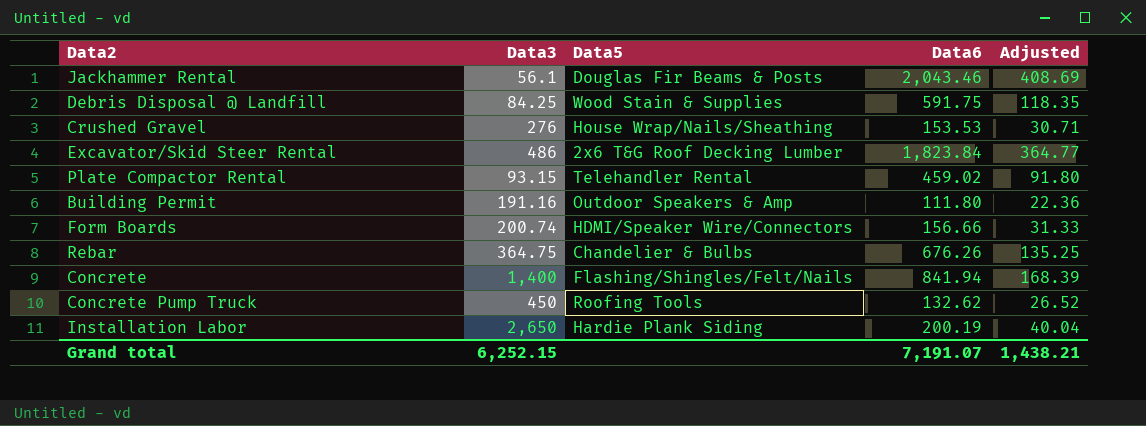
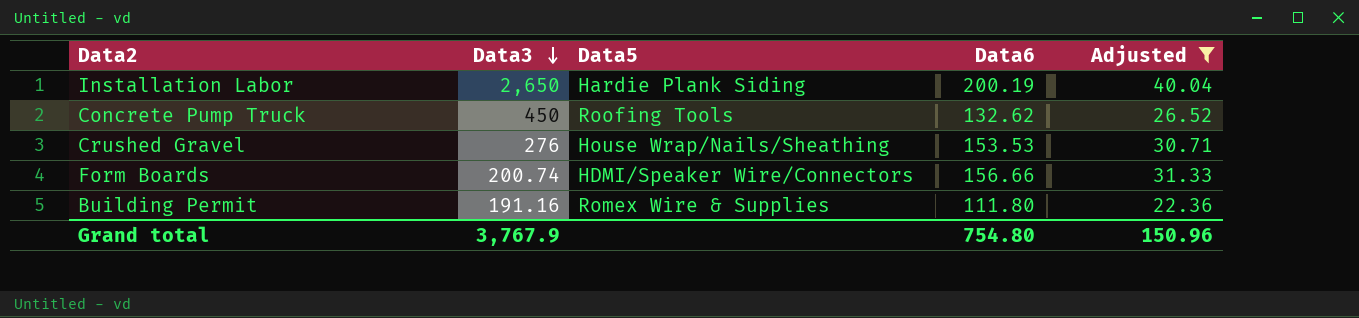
filter: none -> Adjusted <= 40.04
row order: none -> Data3 descending
Building Permit | Data5: Outdoor Speakers & Amp -> Romex Wire & Supplies
Grand total | Data3: 6,252.15 -> 3,767.9
Grand total | Data6: 7,191.07 -> 754.80
Grand total | Adjusted: 1,438.21 -> 150.96

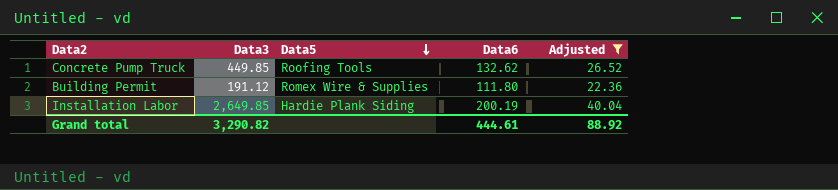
row order: Data3 descending -> Data5 descending
row Crushed Gravel: 276 | House Wrap/Nails/Sheathing | 153.53 | 30.71 -> none
row Form Boards: 200.74 | HDMI/Speaker Wire/Connectors | 156.66 | 31.33 -> none
Concrete Pump Truck | Data3: 450 -> 449.85
Building Permit | Data3: 191.16 -> 191.12
Installation Labor | Data3: 2,650 -> 2,649.85
Grand total | Data3: 3,767.9 -> 3,290.82
Grand total | Data6: 754.80 -> 444.61
Grand total | Adjusted: 150.96 -> 88.92

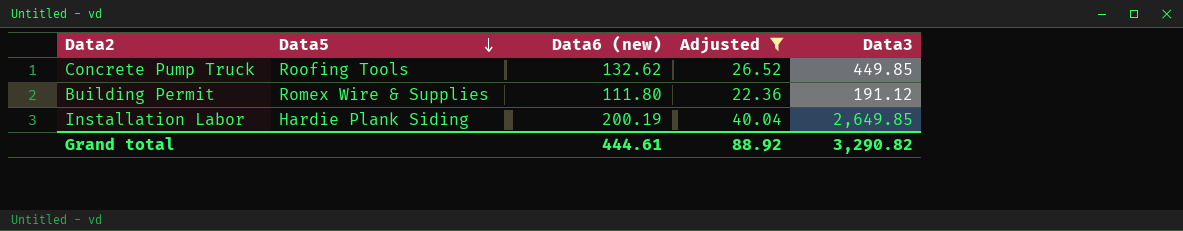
column name: Data6 -> Data6 (new)
column Data3 | position: 2 -> 5

